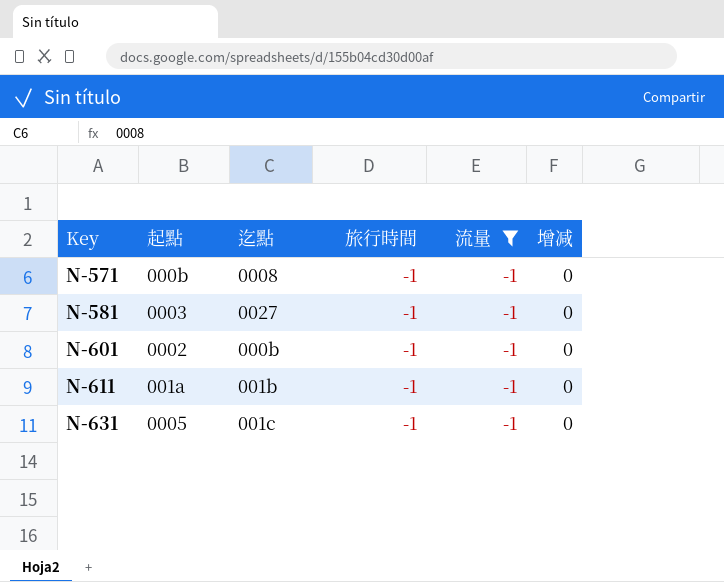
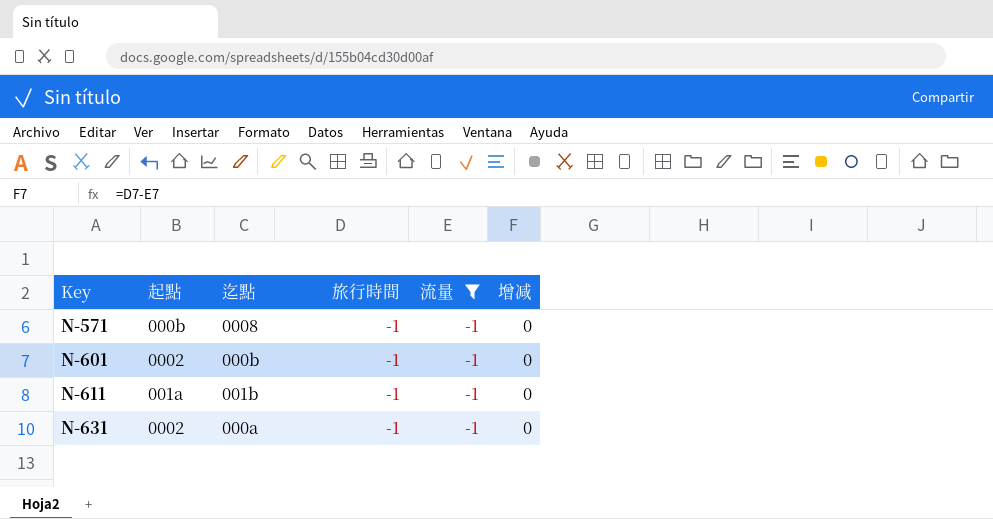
row N-581: 0003 | 0027 | -1 | -1 | 0 -> none
N-631 | 起點: 0005 -> 0002
N-631 | 迄點: 001c -> 000a

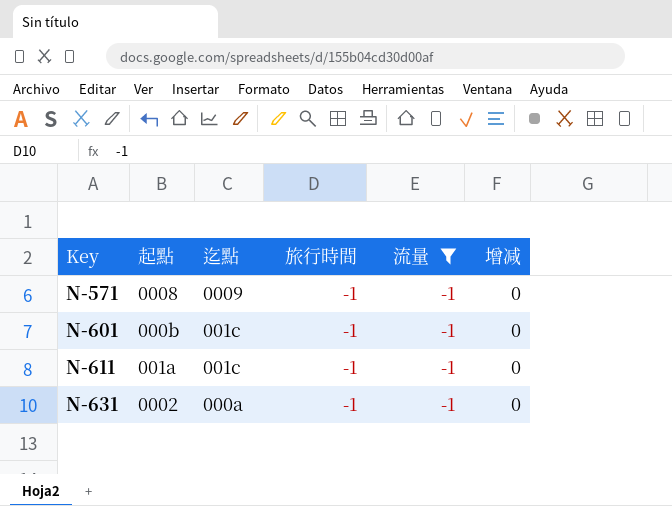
N-571 | 起點: 000b -> 0008
N-571 | 迄點: 0008 -> 0009
N-601 | 起點: 0002 -> 000b
N-601 | 迄點: 000b -> 001c
N-611 | 迄點: 001b -> 001c

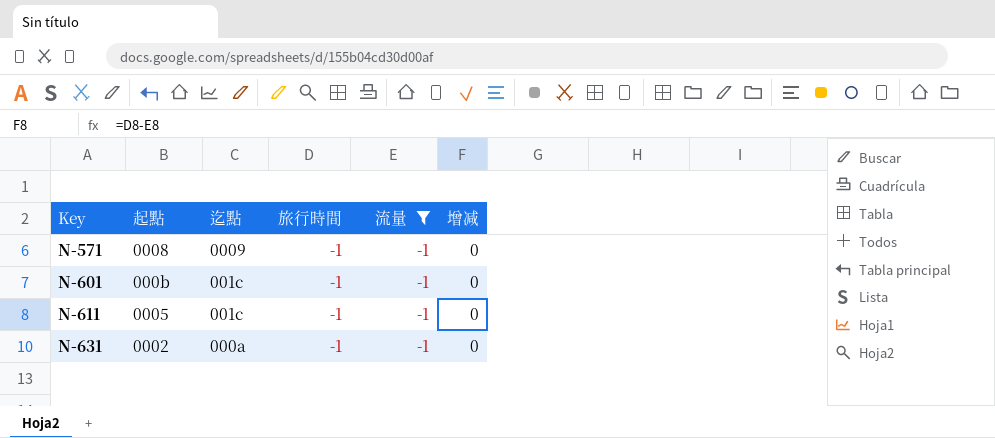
N-611 | 起點: 001a -> 0005

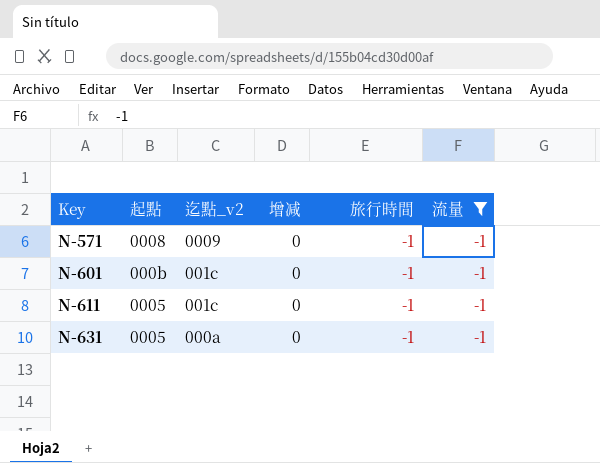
column name: 迄點 -> 迄點_v2
column 增减 | position: 6 -> 4
N-631 | 起點: 0002 -> 0005

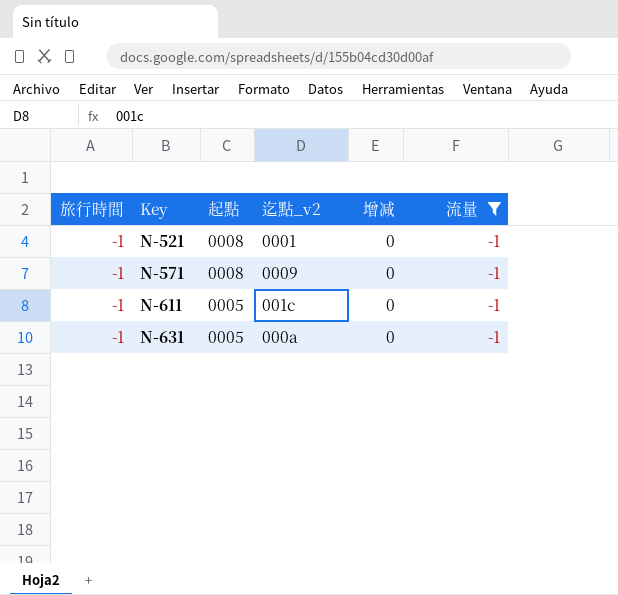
column 旅行時間 | position: 5 -> 1
row N-601: 000b | 001c | 0 | -1 | -1 -> none
row N-521: none -> -1 | 0008 | 0001 | 0 | -1

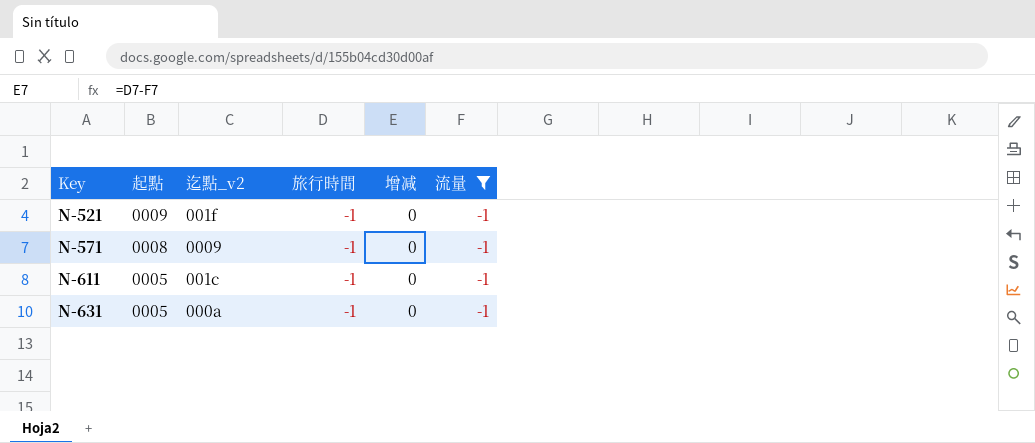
column 旅行時間 | position: 1 -> 4
N-521 | 起點: 0008 -> 0009
N-521 | 迄點_v2: 0001 -> 001f

